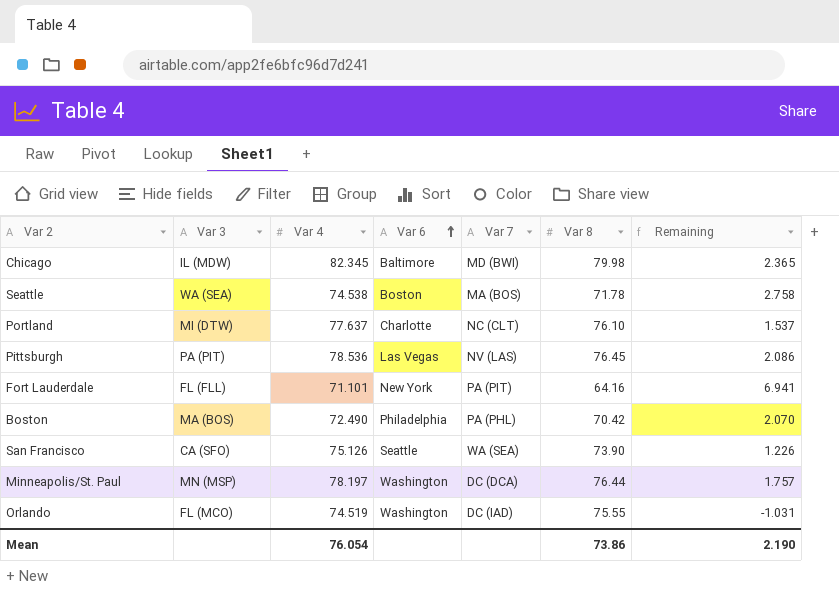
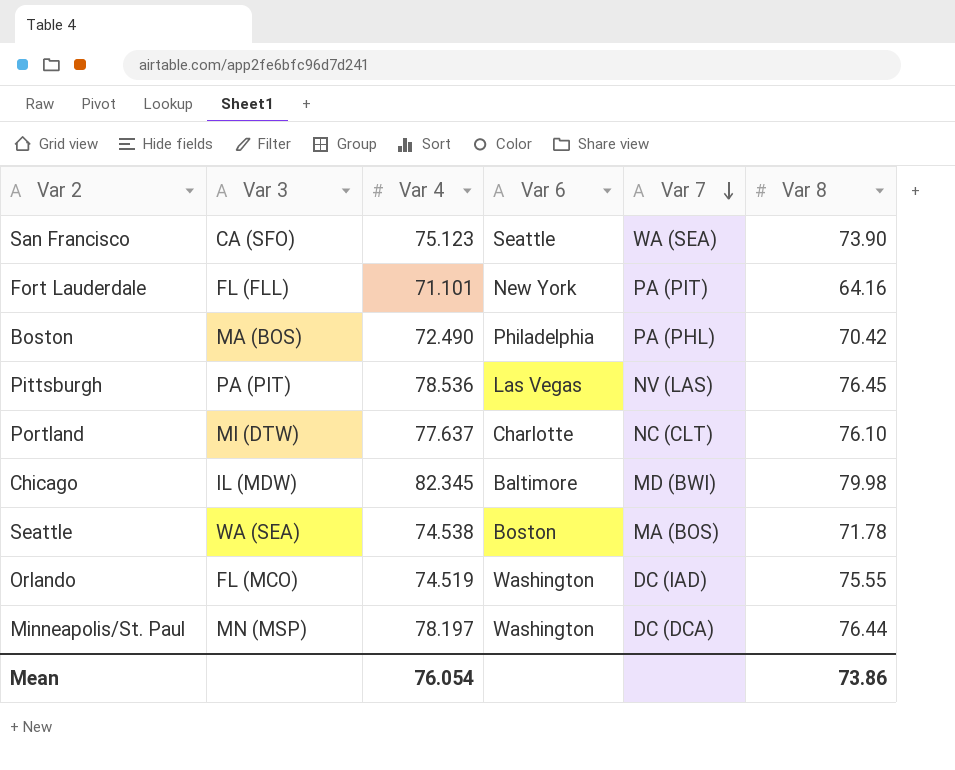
row order: Var 6 ascending -> Var 7 descending
column Remaining | formula: [Var 4] - [Var 8] -> none
San Francisco | Var 4: 75.126 -> 75.123

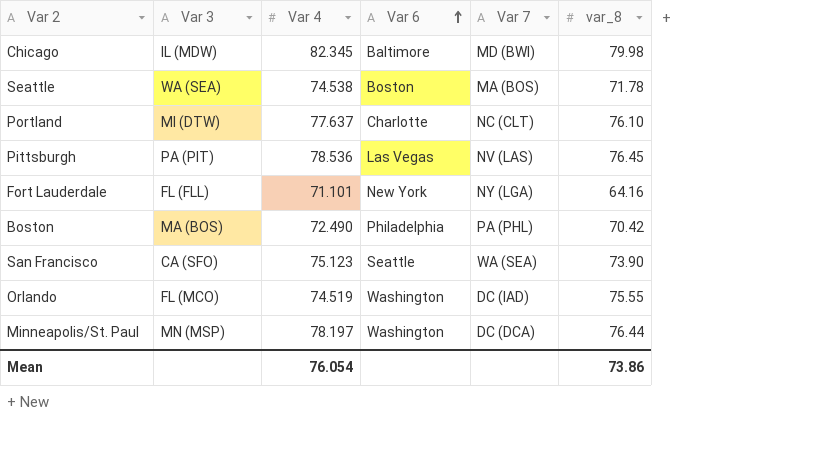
row order: Var 7 descending -> Var 6 ascending
column name: Var 8 -> var_8
Fort Lauderdale | Var 7: PA (PIT) -> NY (LGA)

